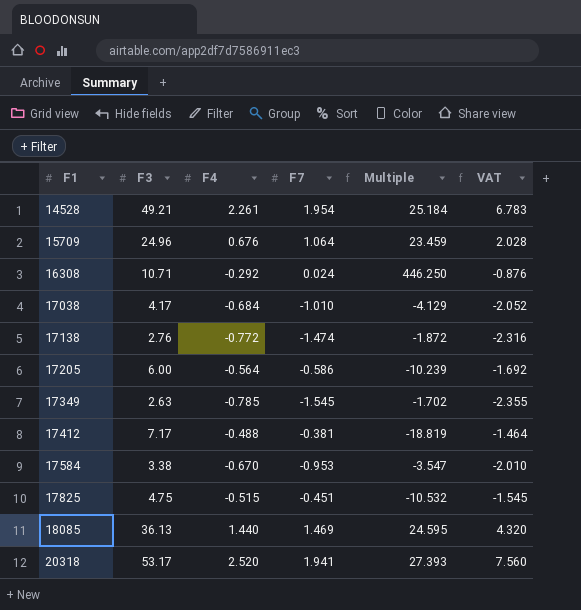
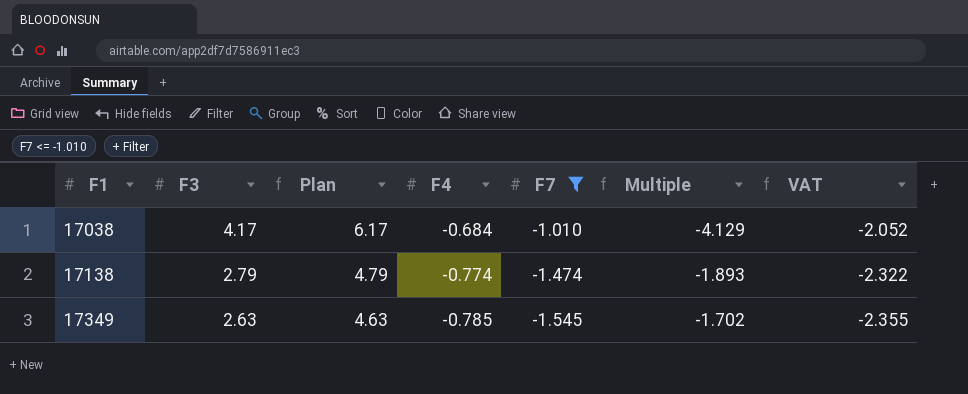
filter: none -> F7 <= -1.010
column Plan | formula: none -> [F3] + 2
17138 | F3: 2.76 -> 2.79
17138 | F4: -0.772 -> -0.774
17138 | Multiple: -1.872 -> -1.893
17138 | VAT: -2.316 -> -2.322

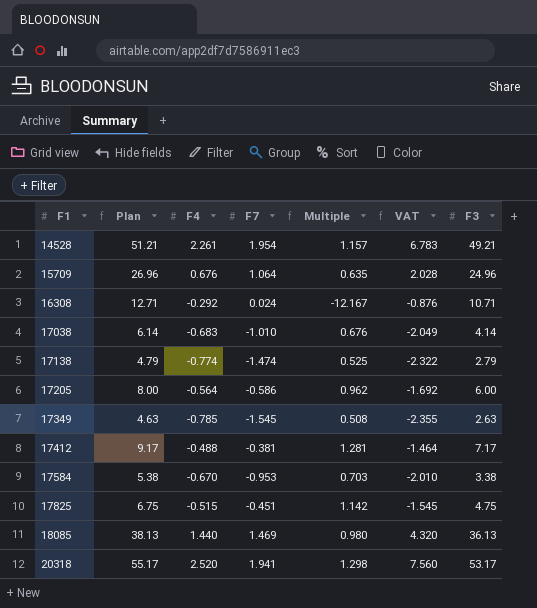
filter: F7 <= -1.010 -> none
column Multiple | formula: [F3] / [F7] -> [F4] / [F7]
column F3 | position: 2 -> 7
17038 | Plan: 6.17 -> 6.14
17038 | F4: -0.684 -> -0.683
17038 | VAT: -2.052 -> -2.049
17038 | F3: 4.17 -> 4.14

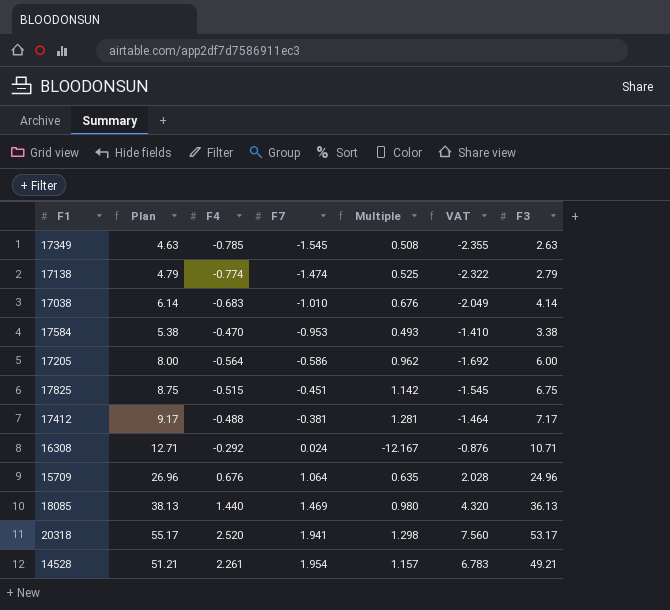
row order: F1 ascending -> F7 ascending
17584 | F4: -0.670 -> -0.470
17584 | Multiple: 0.703 -> 0.493
17584 | VAT: -2.010 -> -1.410
17825 | Plan: 6.75 -> 8.75
17825 | F3: 4.75 -> 6.75

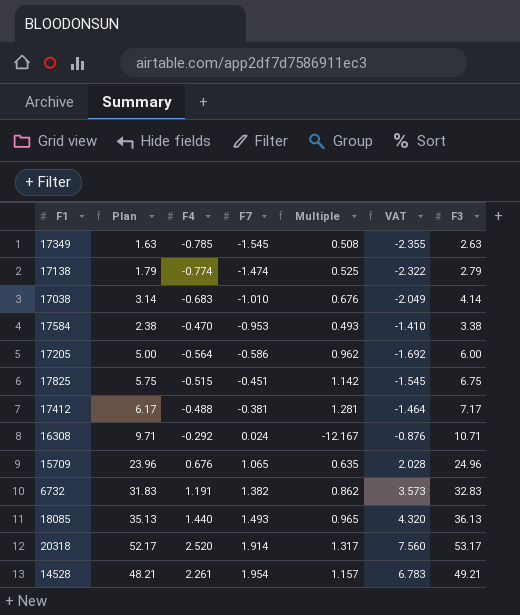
column Plan | formula: [F3] + 2 -> [F3] - 1
15709 | F7: 1.064 -> 1.065
row 6732: none -> 31.83 | 1.191 | 1.382 | 0.862 | 3.573 | 32.83
18085 | F7: 1.469 -> 1.493
18085 | Multiple: 0.980 -> 0.965
20318 | F7: 1.941 -> 1.914
20318 | Multiple: 1.298 -> 1.317

